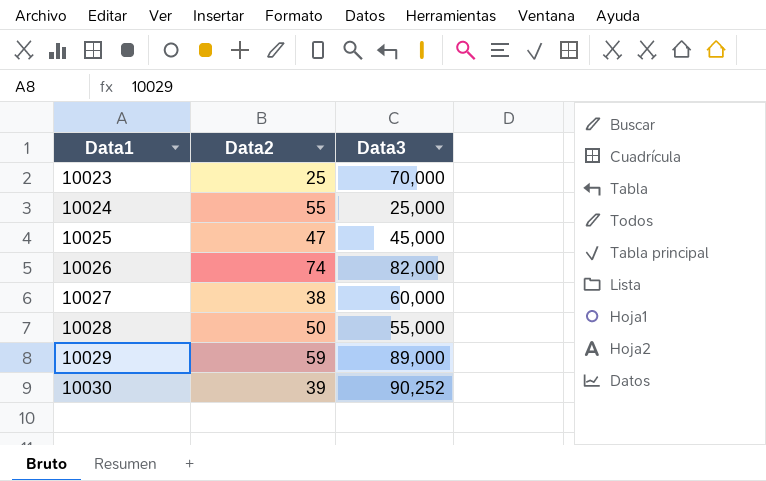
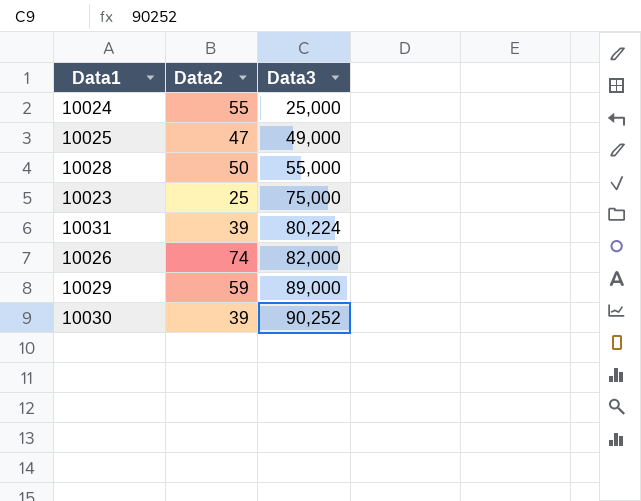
row order: Data1 ascending -> Data3 ascending
row 10027: 38 | 60,000 -> none
10025 | Data3: 45,000 -> 49,000
10023 | Data3: 70,000 -> 75,000
row 10031: none -> 39 | 80,224

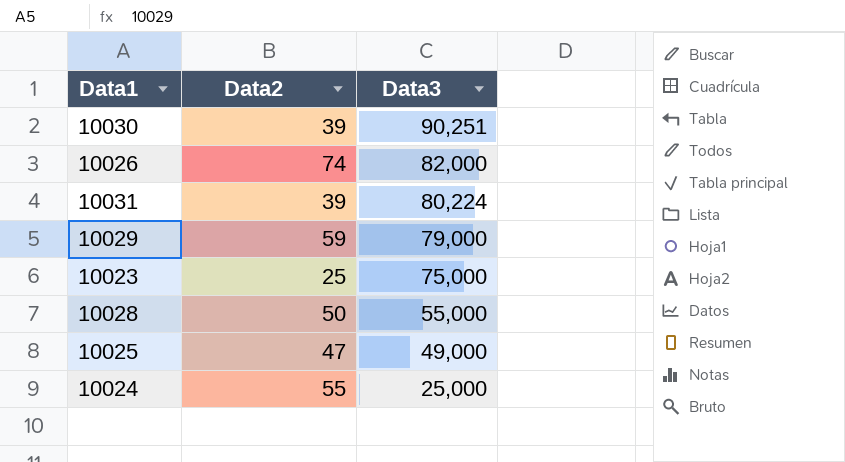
row order: Data3 ascending -> Data3 descending
10030 | Data3: 90,252 -> 90,251
10029 | Data3: 89,000 -> 79,000

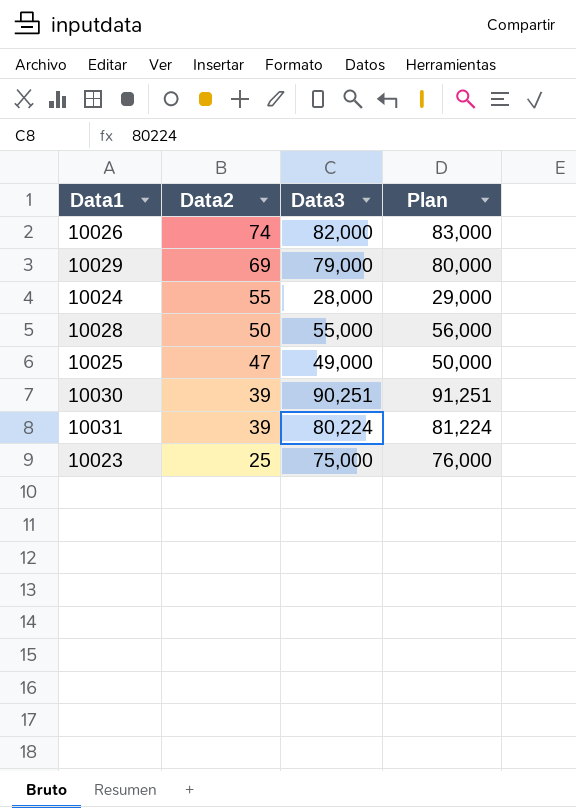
row order: Data3 descending -> Data2 descending
column Plan | formula: none -> [Data3] + 1000
10029 | Data2: 59 -> 69
10024 | Data3: 25,000 -> 28,000

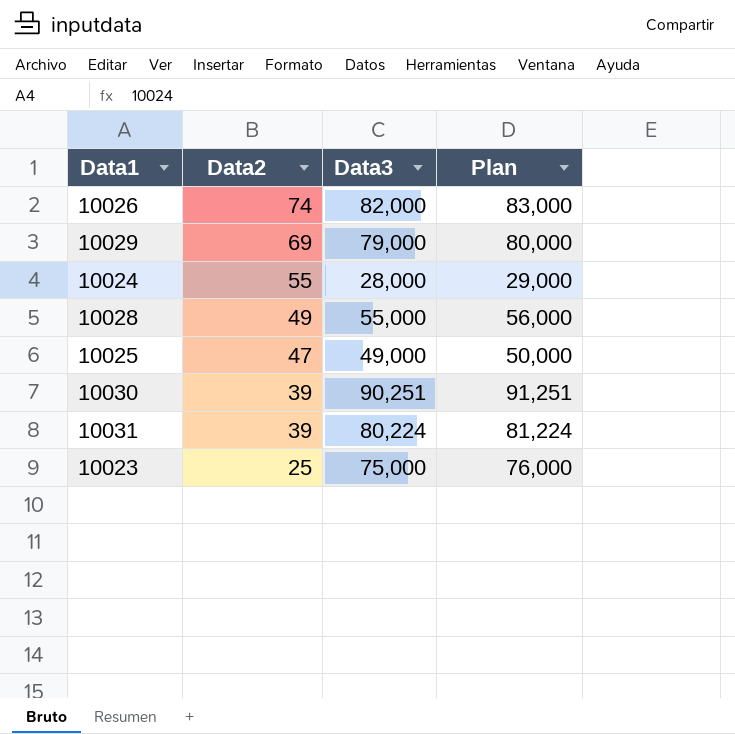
10028 | Data2: 50 -> 49

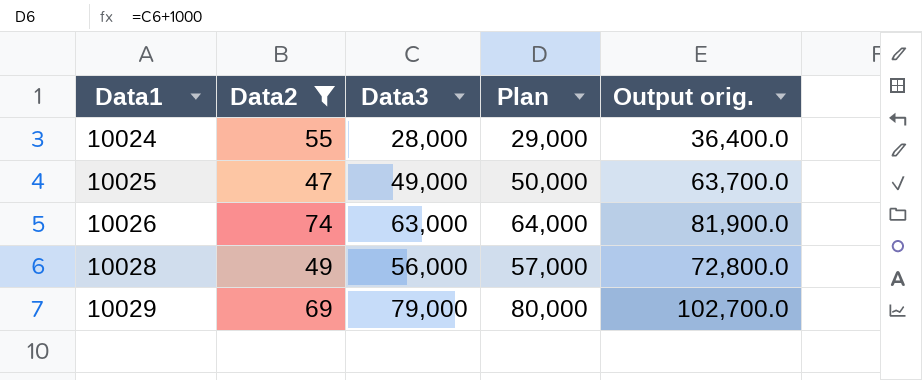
filter: none -> Data2 >= 47
row order: Data2 descending -> Data1 ascending
column Output orig. | formula: none -> [Data3] * 1.3
10026 | Data3: 82,000 -> 63,000
10026 | Plan: 83,000 -> 64,000
10028 | Data3: 55,000 -> 56,000
10028 | Plan: 56,000 -> 57,000

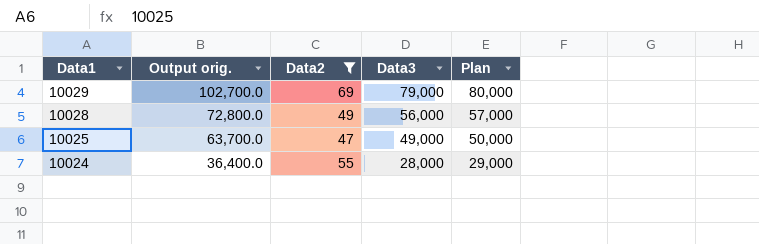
row order: Data1 ascending -> Data1 descending
column Output orig. | position: 5 -> 2
row 10026: 74 | 63,000 | 64,000 | 81,900.0 -> none

